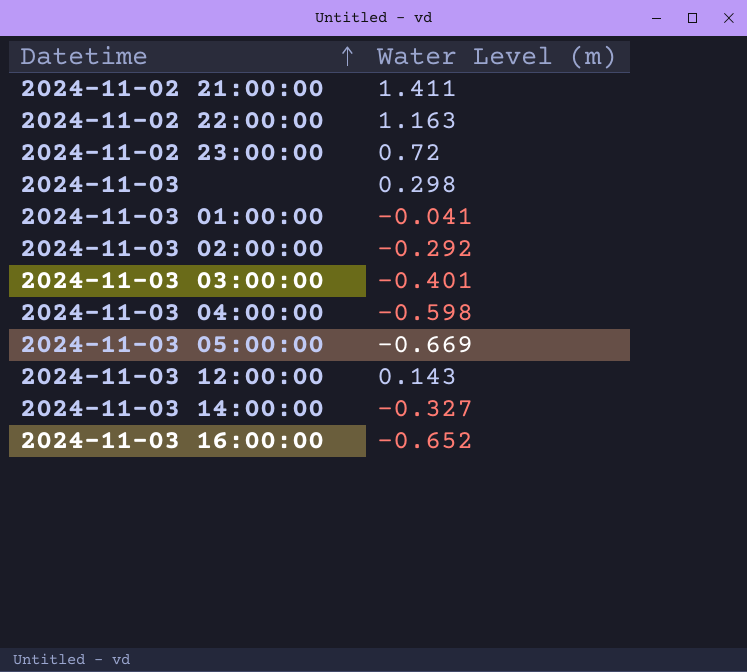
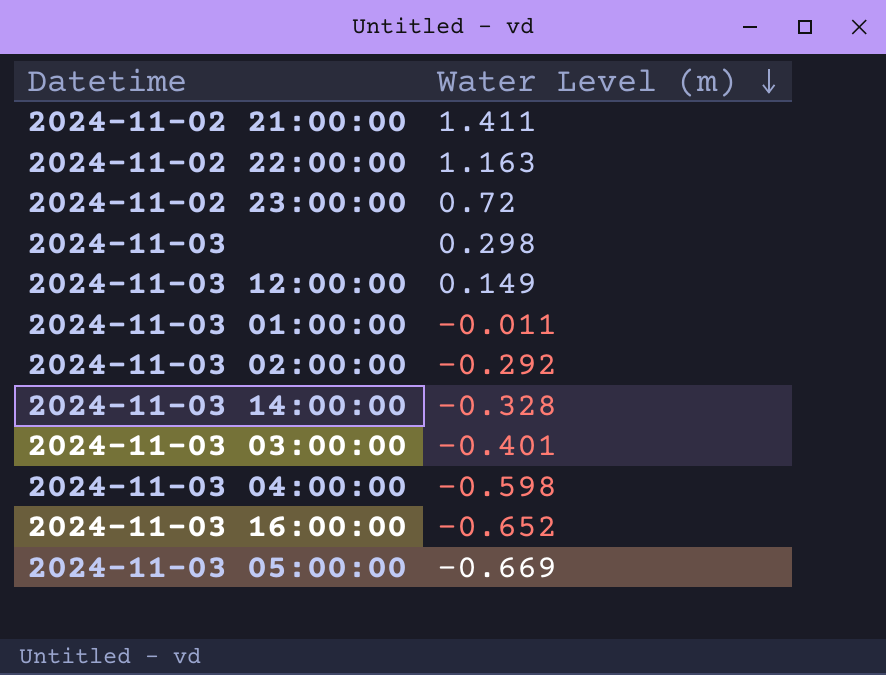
row order: Datetime ascending -> Water Level (m) descending
2024-11-03 12:00:00 | Water Level (m): 0.143 -> 0.149
2024-11-03 01:00:00 | Water Level (m): -0.041 -> -0.011
2024-11-03 14:00:00 | Water Level (m): -0.327 -> -0.328

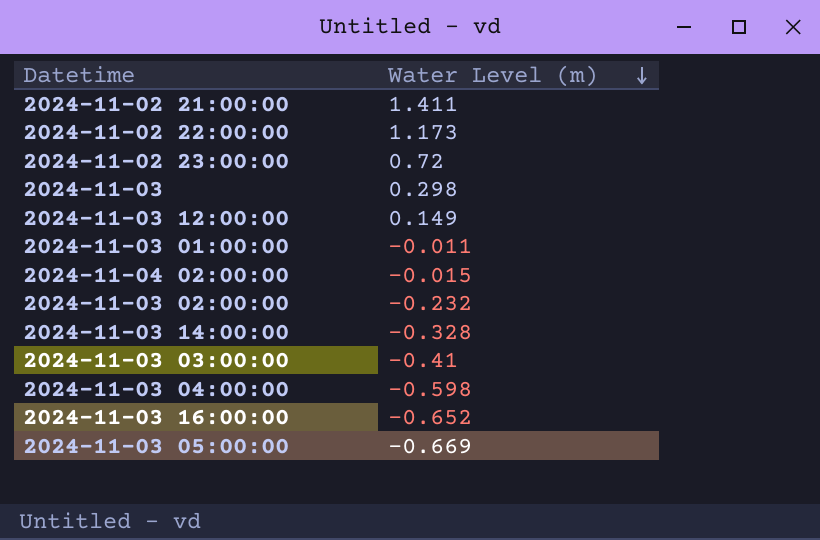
2024-11-02 22:00:00 | Water Level (m): 1.163 -> 1.173
row 2024-11-04 02:00:00: none -> -0.015
2024-11-03 02:00:00 | Water Level (m): -0.292 -> -0.232
2024-11-03 03:00:00 | Water Level (m): -0.401 -> -0.41

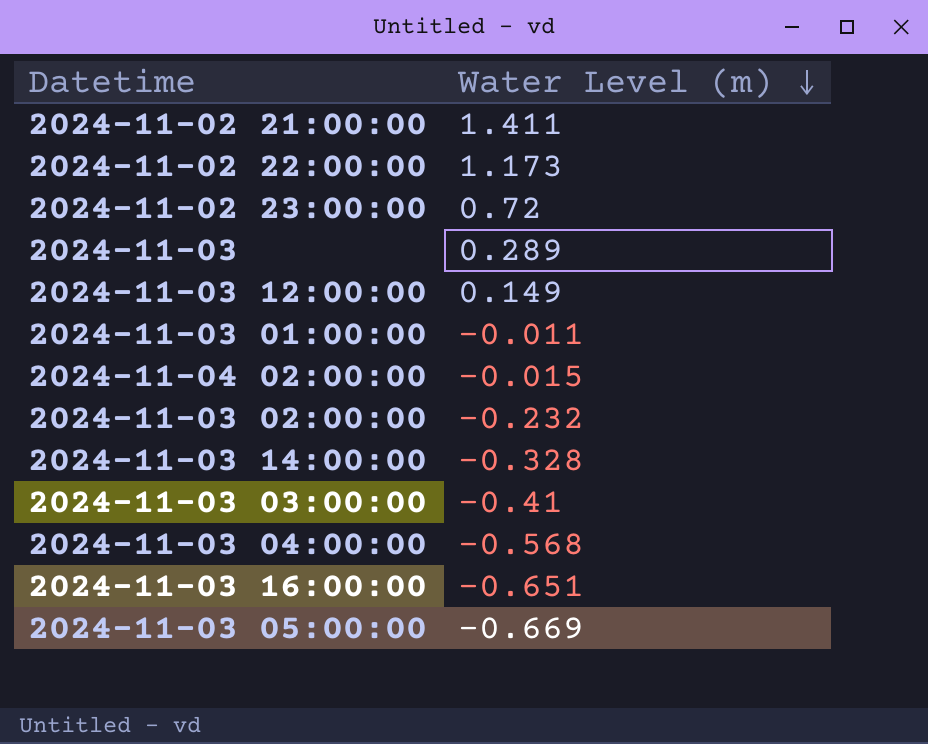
2024-11-03 | Water Level (m): 0.298 -> 0.289
2024-11-03 04:00:00 | Water Level (m): -0.598 -> -0.568
2024-11-03 16:00:00 | Water Level (m): -0.652 -> -0.651

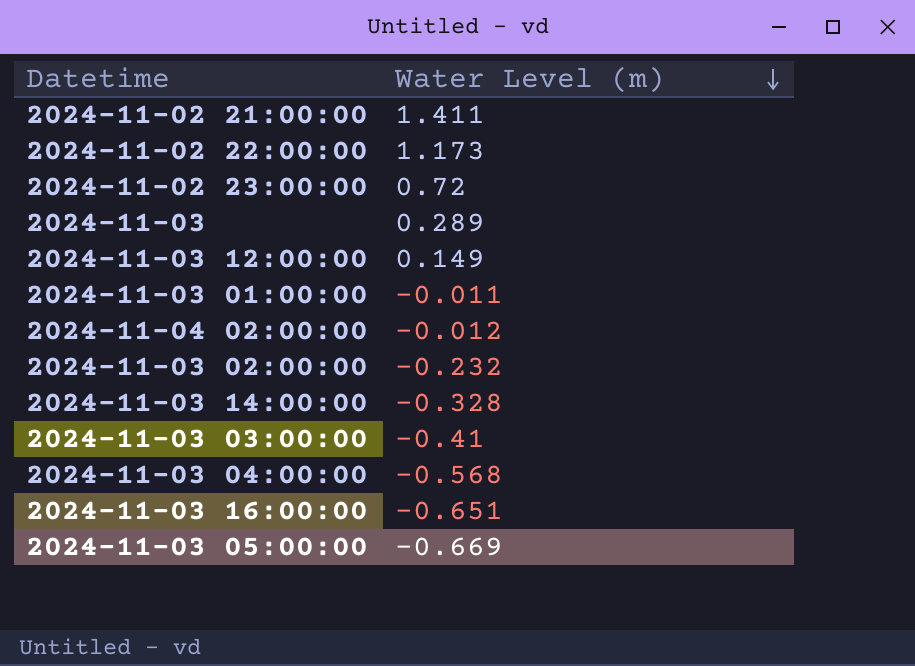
2024-11-04 02:00:00 | Water Level (m): -0.015 -> -0.012

